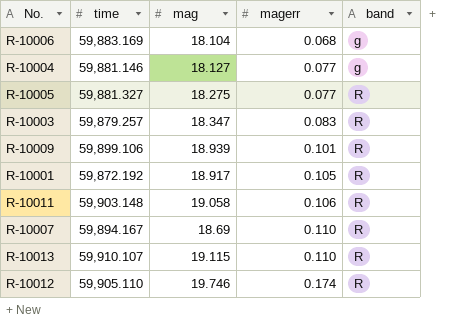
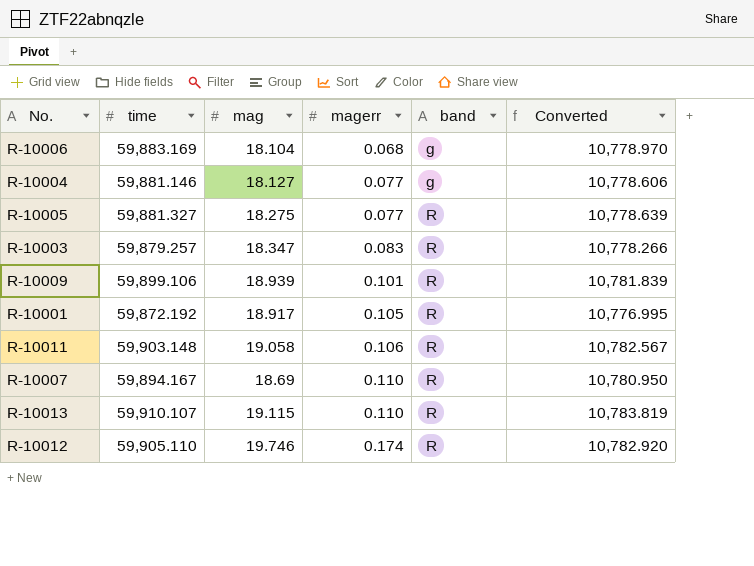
column Converted | formula: none -> [time] * 0.18

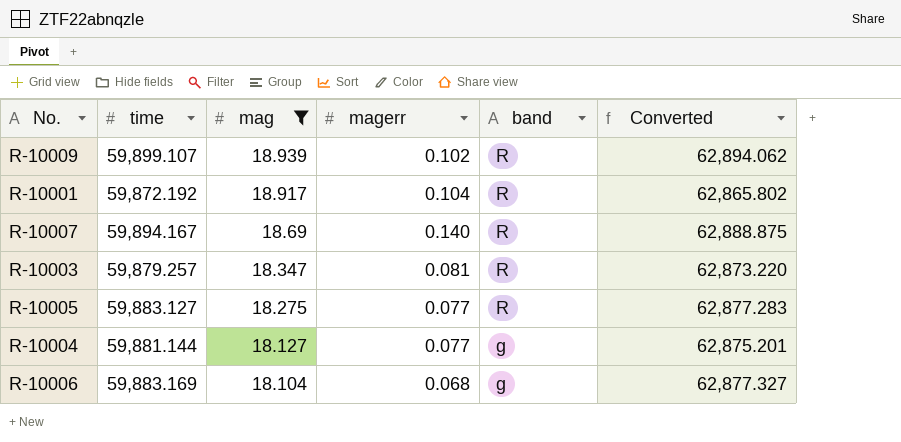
filter: none -> mag <= 18.939
row order: magerr ascending -> mag descending
column Converted | formula: [time] * 0.18 -> [time] * 1.05
R-10009 | time: 59,899.106 -> 59,899.107
R-10009 | magerr: 0.101 -> 0.102
R-10001 | magerr: 0.105 -> 0.104
R-10007 | magerr: 0.110 -> 0.140
R-10003 | magerr: 0.083 -> 0.081
R-10005 | time: 59,881.327 -> 59,883.127
R-10004 | time: 59,881.146 -> 59,881.144

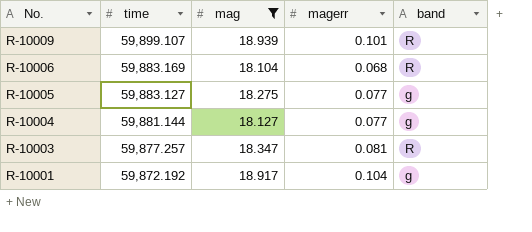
row order: mag descending -> No. descending
column Converted | formula: [time] * 1.05 -> none
row R-10007: 59,894.167 | 18.69 | 0.140 | R | 62,888.875 -> none
R-10009 | magerr: 0.102 -> 0.101
R-10006 | band: g -> R
R-10005 | band: R -> g
R-10003 | time: 59,879.257 -> 59,877.257
R-10001 | band: R -> g

